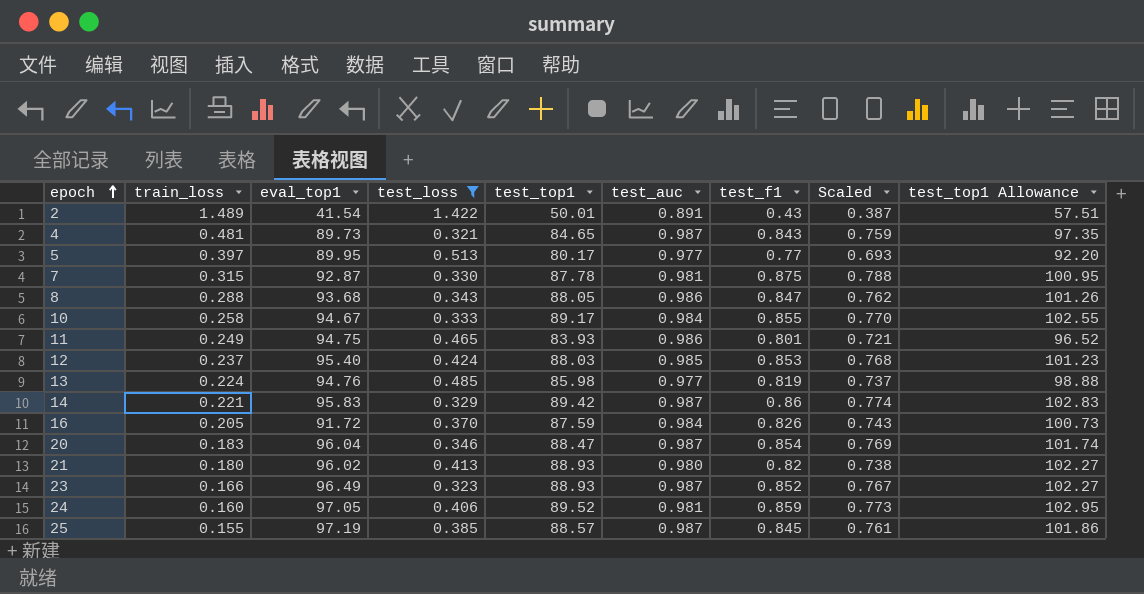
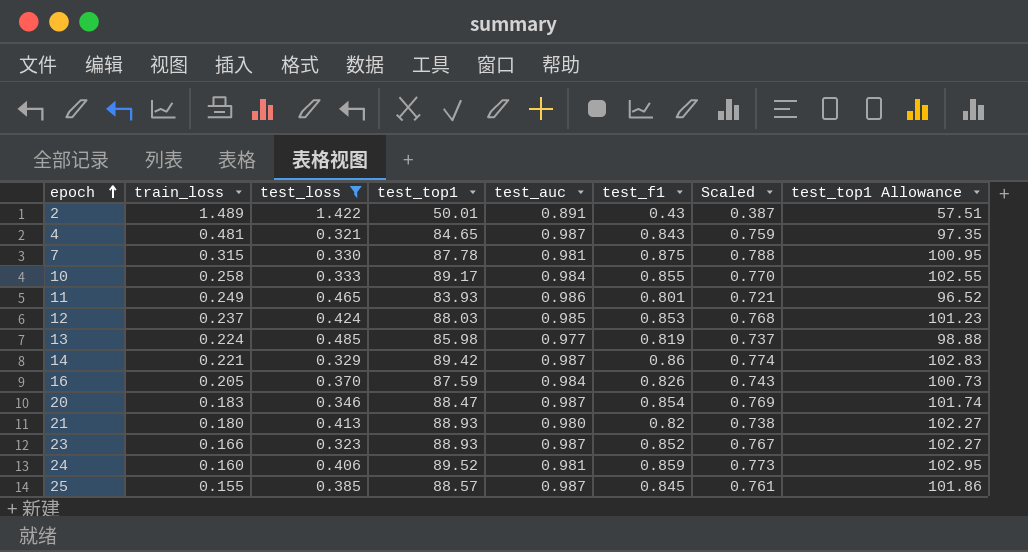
column eval_top1 | position: 3 -> none
row 5: 0.397 | 89.95 | 0.513 | 80.17 | 0.977 | 0.77 | 0.693 | 92.20 -> none
row 8: 0.288 | 93.68 | 0.343 | 88.05 | 0.986 | 0.847 | 0.762 | 101.26 -> none

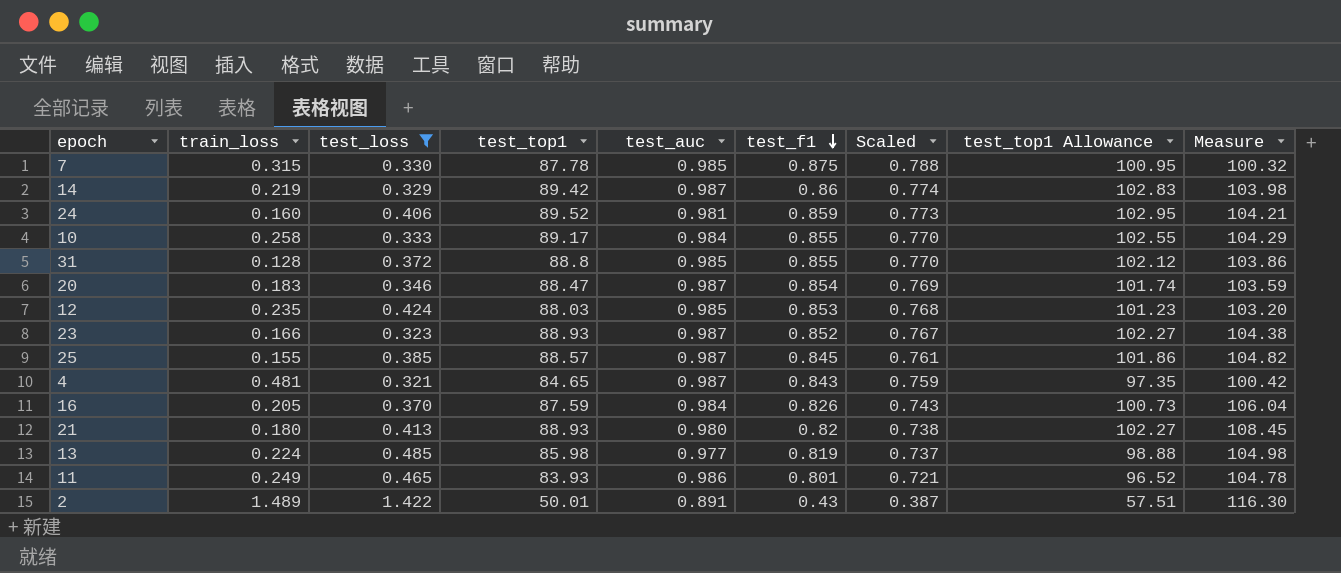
row order: epoch ascending -> test_f1 descending
column Measure | formula: none -> [test_top1] / [test_f1]
7 | test_auc: 0.981 -> 0.985
14 | train_loss: 0.221 -> 0.219
row 31: none -> 0.128 | 0.372 | 88.8 | 0.985 | 0.855 | 0.770 | 102.12 | 103.86
12 | train_loss: 0.237 -> 0.235

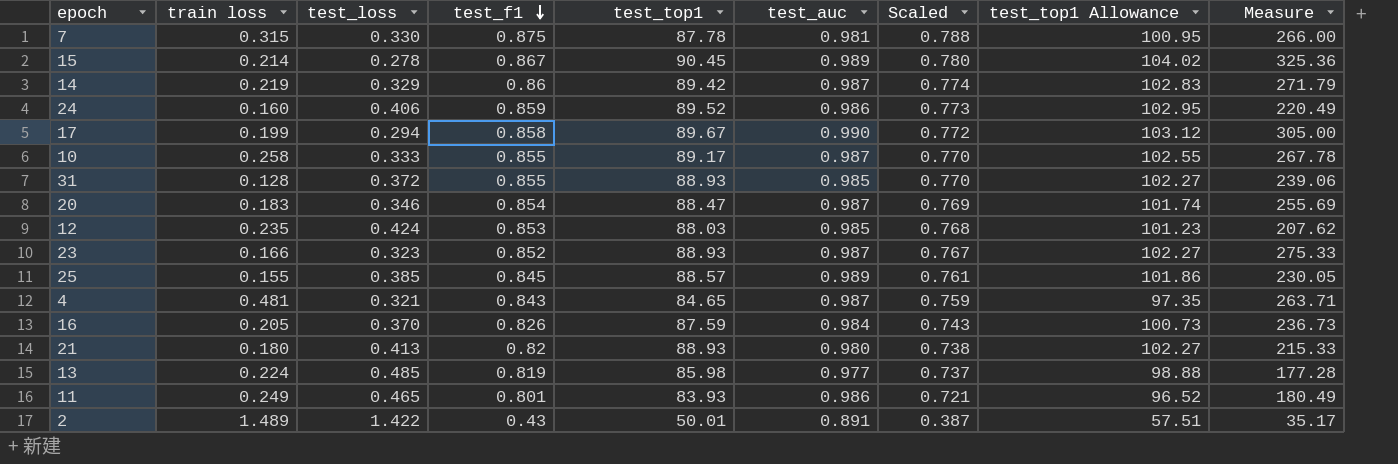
filter: test_loss >= 0.321 -> none
column name: train_loss -> train loss
column test_f1 | position: 6 -> 4
column Measure | formula: [test_top1] / [test_f1] -> [test_top1] / [test_loss]
7 | test_auc: 0.985 -> 0.981
24 | test_auc: 0.981 -> 0.986
10 | test_auc: 0.984 -> 0.987
31 | test_top1: 88.8 -> 88.93
31 | test_top1 Allowance: 102.12 -> 102.27
25 | test_auc: 0.987 -> 0.989

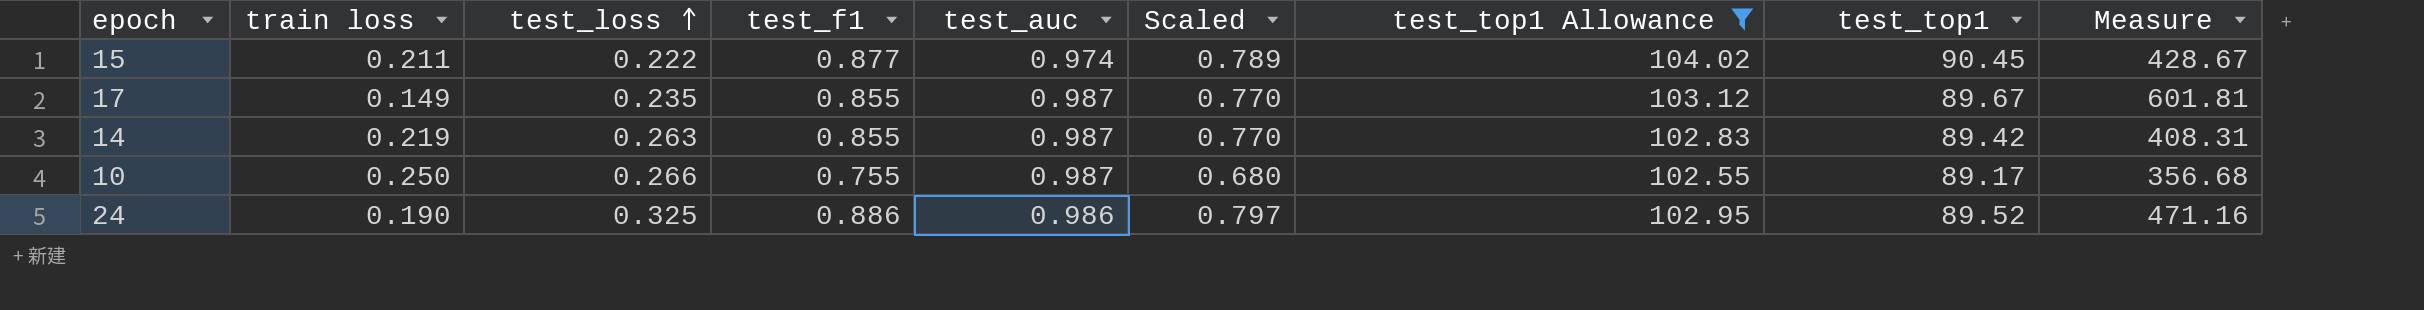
filter: none -> test_top1 Allowance >= 102.55
row order: test_f1 descending -> test_loss ascending
column test_top1 | position: 5 -> 8
column Measure | formula: [test_top1] / [test_loss] -> [test_top1] / [train loss]
15 | train loss: 0.214 -> 0.211
15 | test_loss: 0.278 -> 0.222
15 | test_f1: 0.867 -> 0.877
15 | test_auc: 0.989 -> 0.974
15 | Scaled: 0.780 -> 0.789
17 | train loss: 0.199 -> 0.149
17 | test_loss: 0.294 -> 0.235
17 | test_f1: 0.858 -> 0.855
17 | test_auc: 0.990 -> 0.987
17 | Scaled: 0.772 -> 0.770
14 | test_loss: 0.329 -> 0.263
14 | test_f1: 0.86 -> 0.855
14 | Scaled: 0.774 -> 0.770
10 | train loss: 0.258 -> 0.250
10 | test_loss: 0.333 -> 0.266
10 | test_f1: 0.855 -> 0.755
10 | Scaled: 0.770 -> 0.680
24 | train loss: 0.160 -> 0.190
24 | test_loss: 0.406 -> 0.325
24 | test_f1: 0.859 -> 0.886
24 | Scaled: 0.773 -> 0.797

